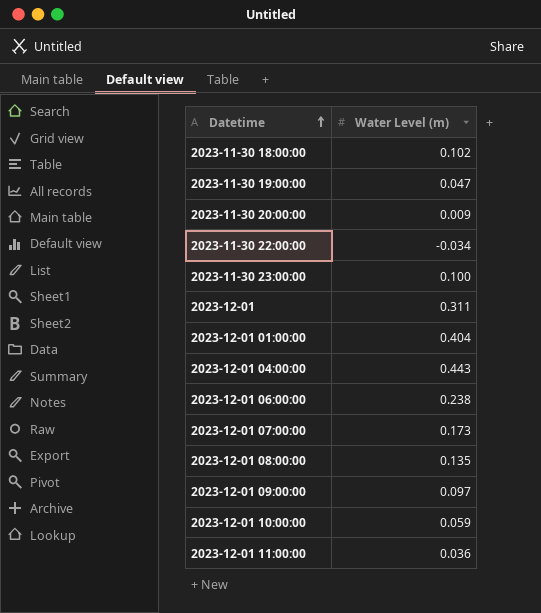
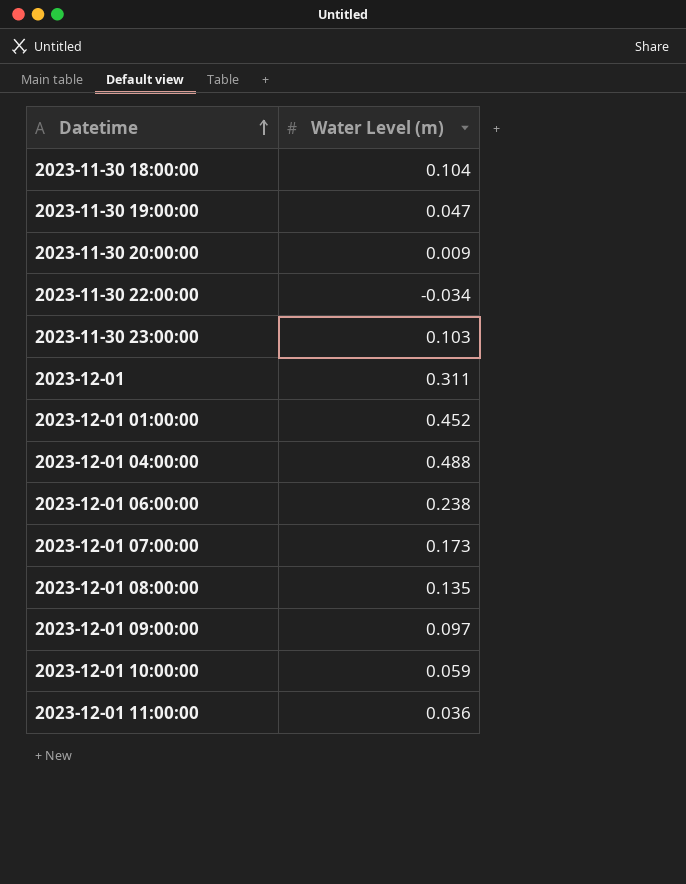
2023-11-30 18:00:00 | Water Level (m): 0.102 -> 0.104
2023-11-30 23:00:00 | Water Level (m): 0.100 -> 0.103
2023-12-01 01:00:00 | Water Level (m): 0.404 -> 0.452
2023-12-01 04:00:00 | Water Level (m): 0.443 -> 0.488

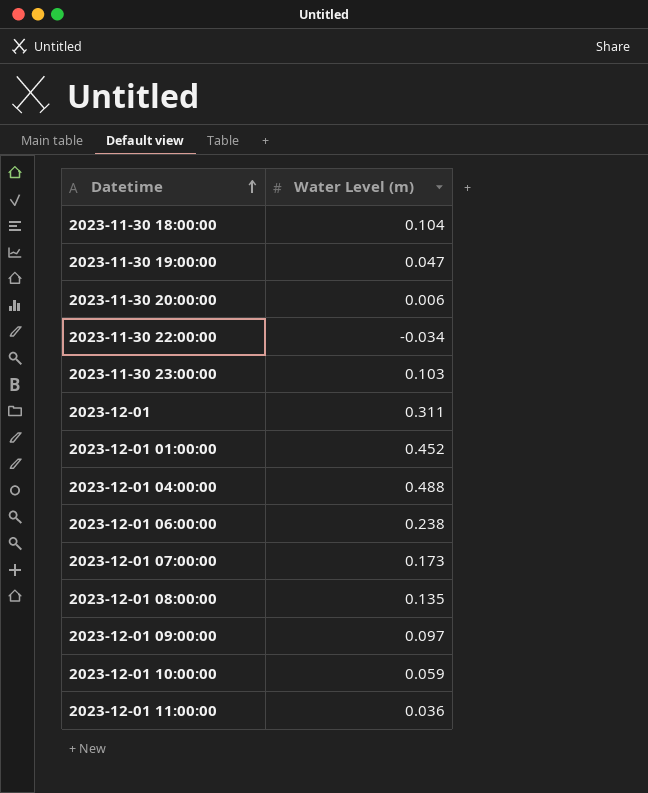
2023-11-30 20:00:00 | Water Level (m): 0.009 -> 0.006

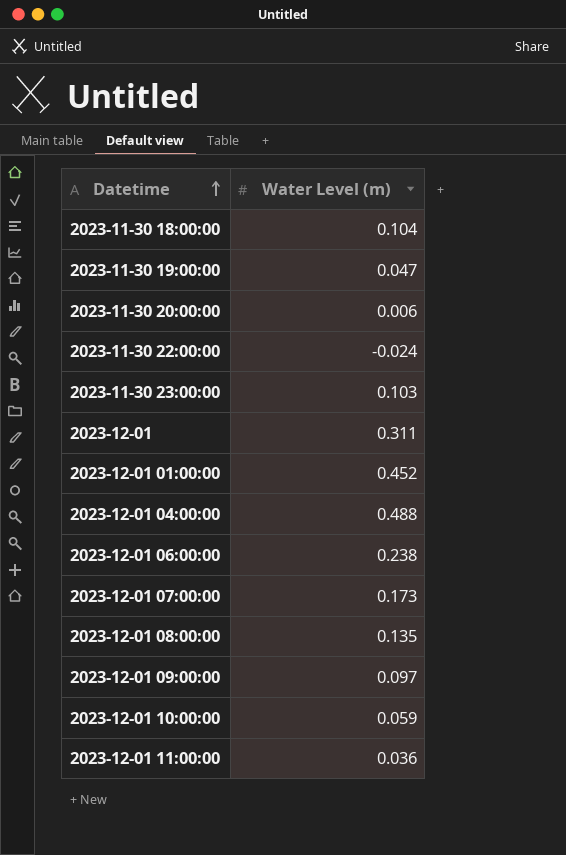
2023-11-30 22:00:00 | Water Level (m): -0.034 -> -0.024

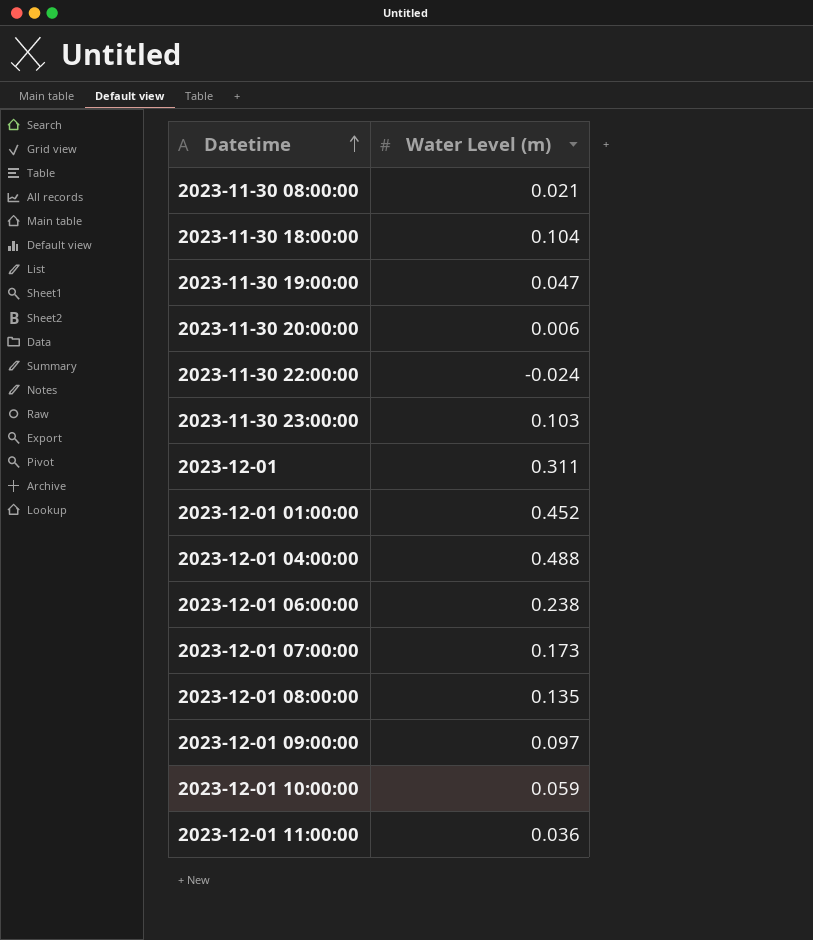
row 2023-11-30 08:00:00: none -> 0.021

